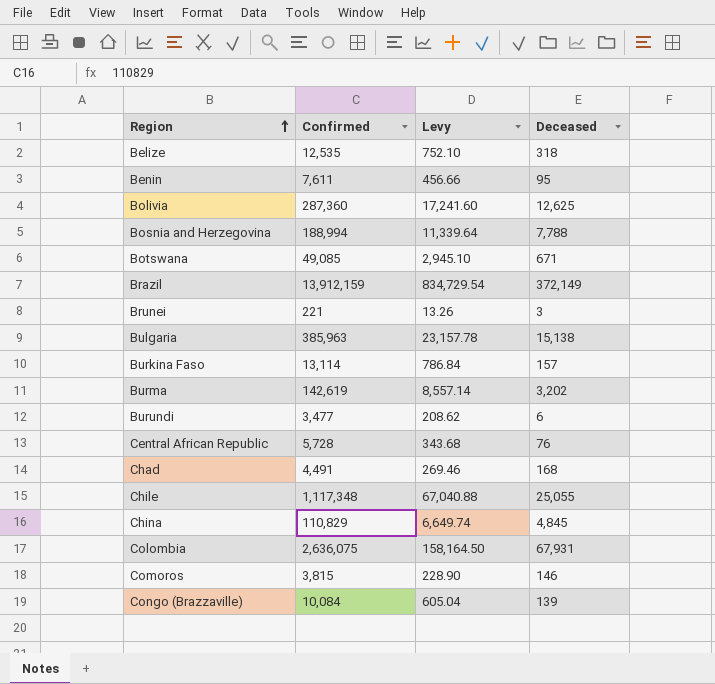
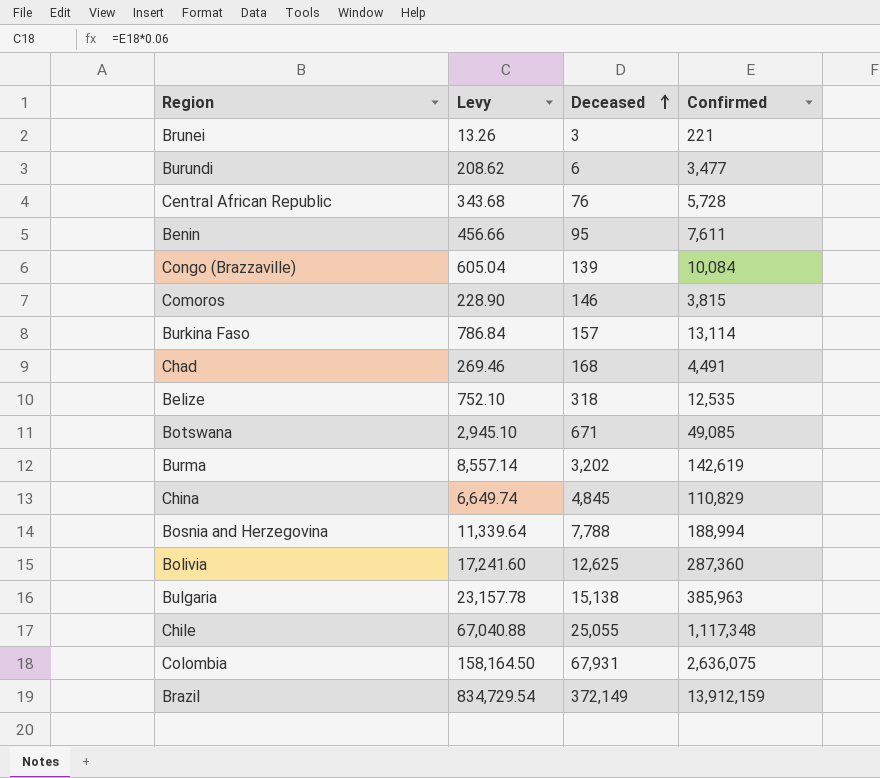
row order: Region ascending -> Deceased ascending
column Confirmed | position: 2 -> 4

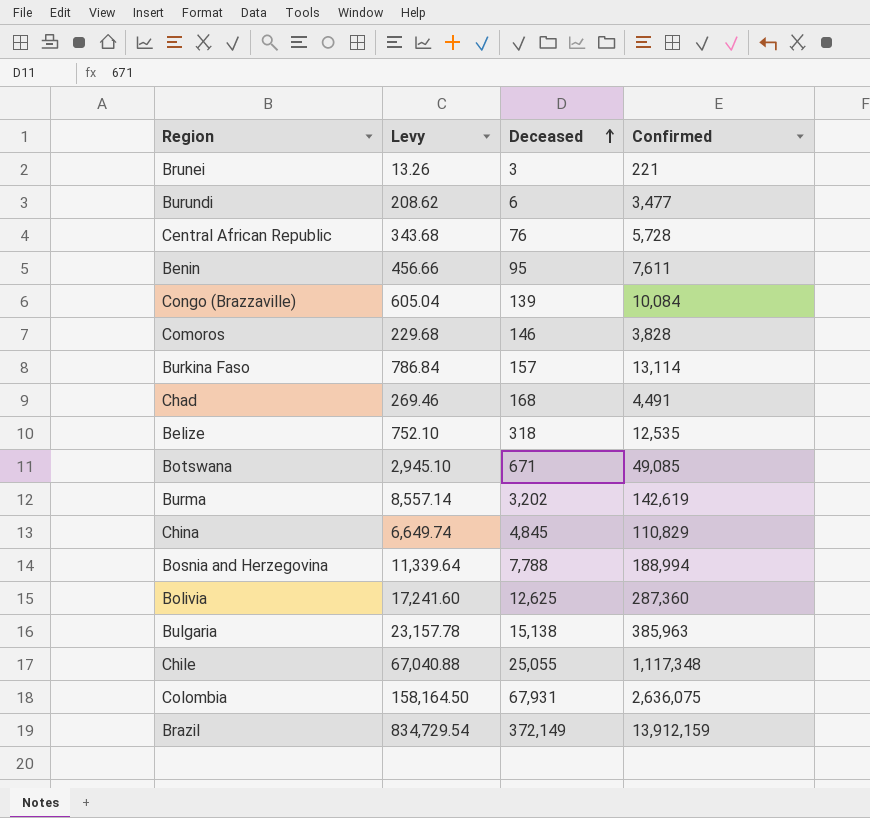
Comoros | Levy: 228.90 -> 229.68
Comoros | Confirmed: 3,815 -> 3,828

